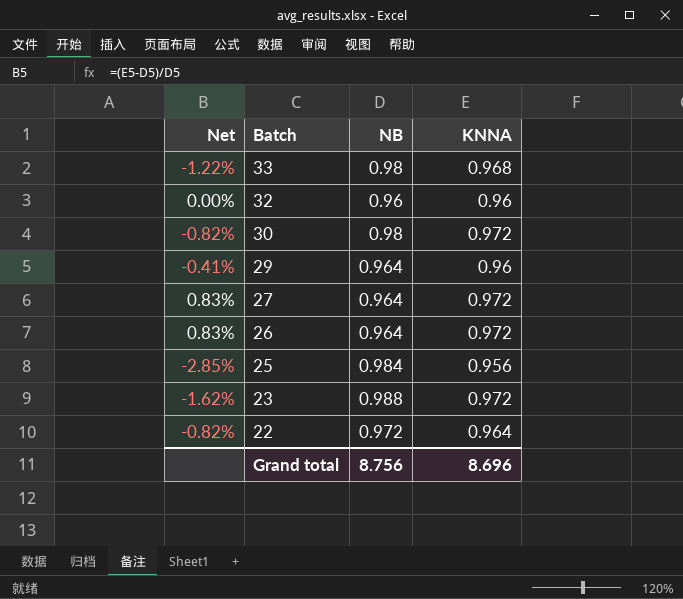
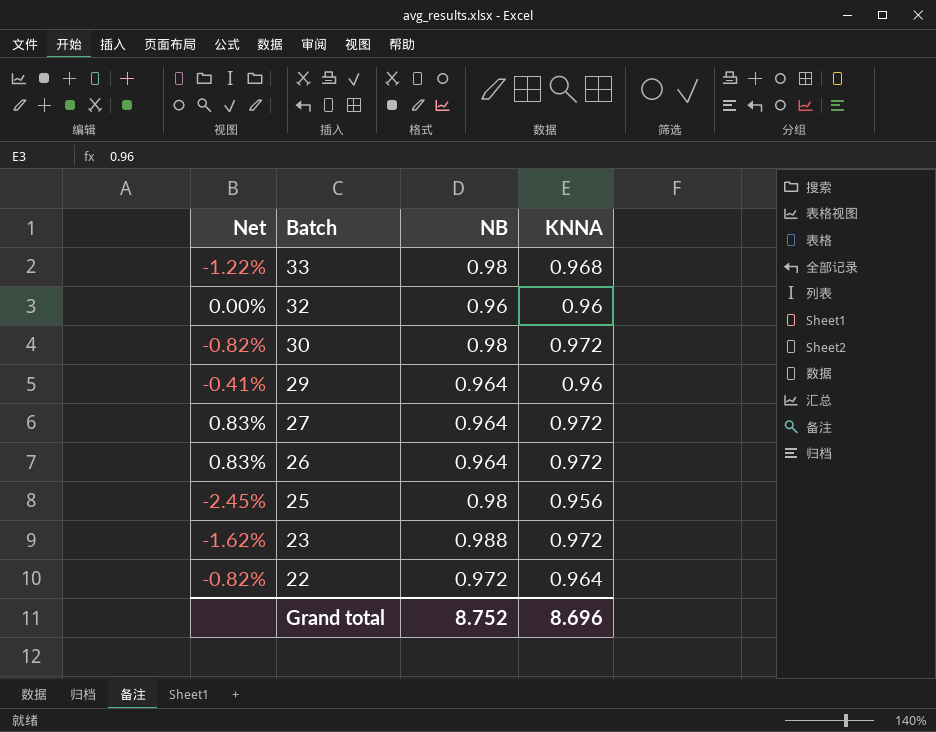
25 | Net: -2.85% -> -2.45%
25 | NB: 0.984 -> 0.98
Grand total | NB: 8.756 -> 8.752

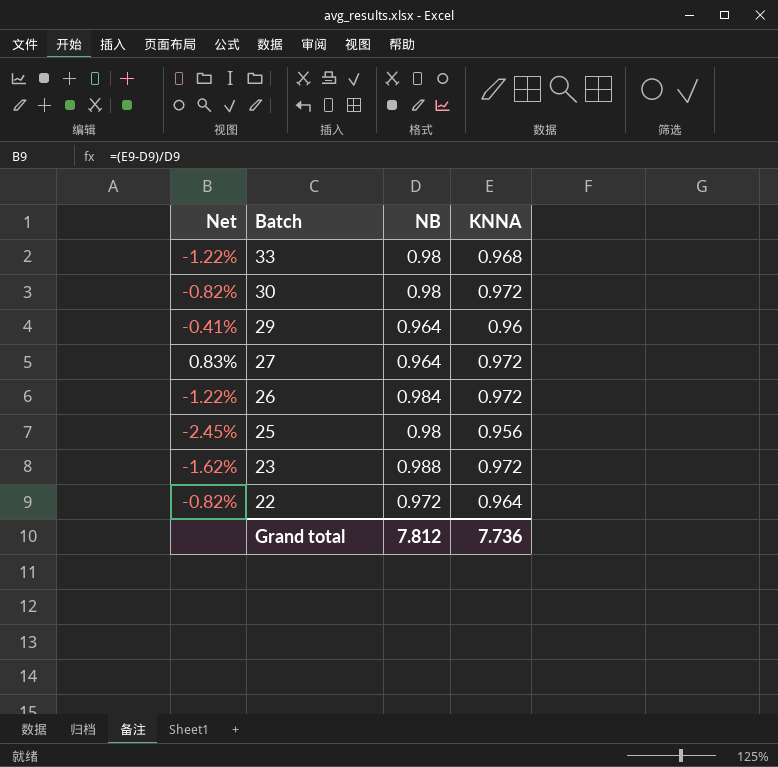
row 32: 0.00% | 0.96 | 0.96 -> none
26 | Net: 0.83% -> -1.22%
26 | NB: 0.964 -> 0.984
Grand total | NB: 8.752 -> 7.812
Grand total | KNNA: 8.696 -> 7.736

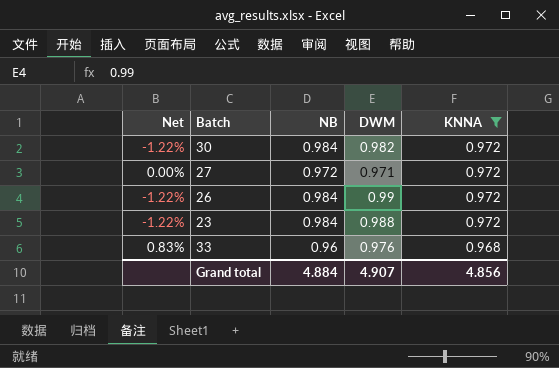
filter: none -> KNNA >= 0.968
row order: Batch descending -> KNNA descending
column DWM | position: none -> 4
30 | Net: -0.82% -> -1.22%
30 | NB: 0.98 -> 0.984
27 | Net: 0.83% -> 0.00%
27 | NB: 0.964 -> 0.972
23 | Net: -1.62% -> -1.22%
23 | NB: 0.988 -> 0.984
33 | Net: -1.22% -> 0.83%
33 | NB: 0.98 -> 0.96
Grand total | NB: 7.812 -> 4.884
Grand total | KNNA: 7.736 -> 4.856

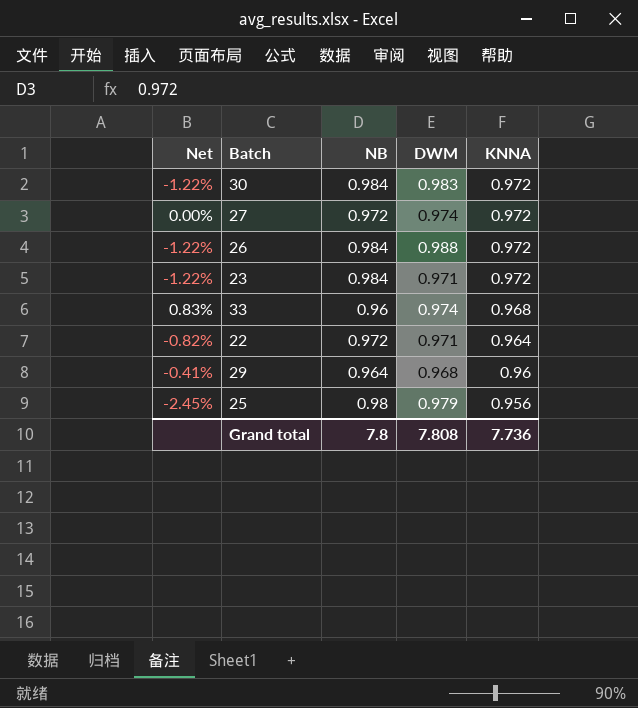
filter: KNNA >= 0.968 -> none
30 | DWM: 0.982 -> 0.983
27 | DWM: 0.971 -> 0.974
26 | DWM: 0.99 -> 0.988
23 | DWM: 0.988 -> 0.971
33 | DWM: 0.976 -> 0.974
Grand total | NB: 4.884 -> 7.8
Grand total | DWM: 4.907 -> 7.808
Grand total | KNNA: 4.856 -> 7.736

